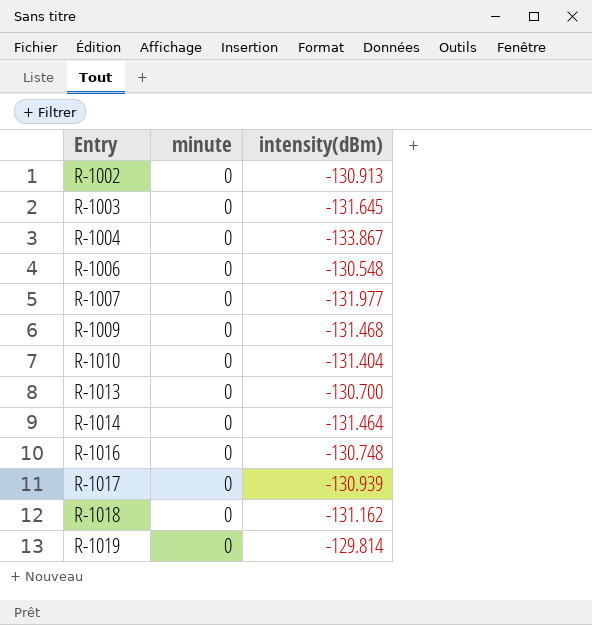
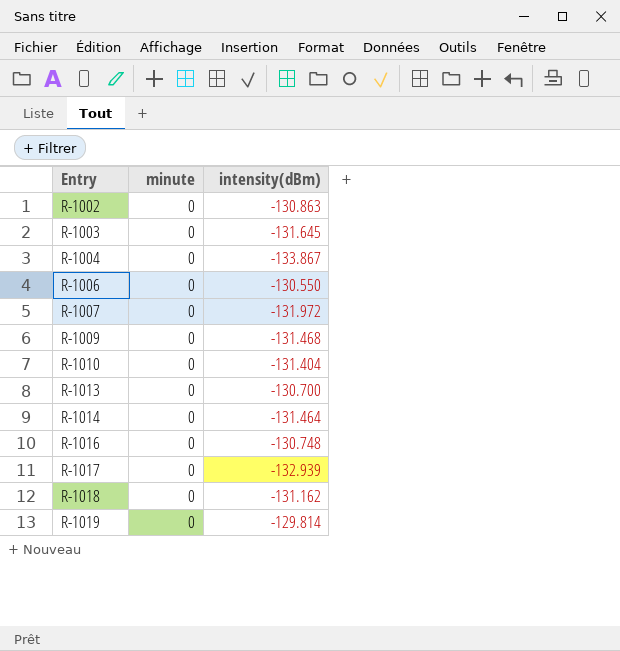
R-1002 | intensity(dBm): -130.913 -> -130.863
R-1006 | intensity(dBm): -130.548 -> -130.550
R-1007 | intensity(dBm): -131.977 -> -131.972
R-1017 | intensity(dBm): -130.939 -> -132.939

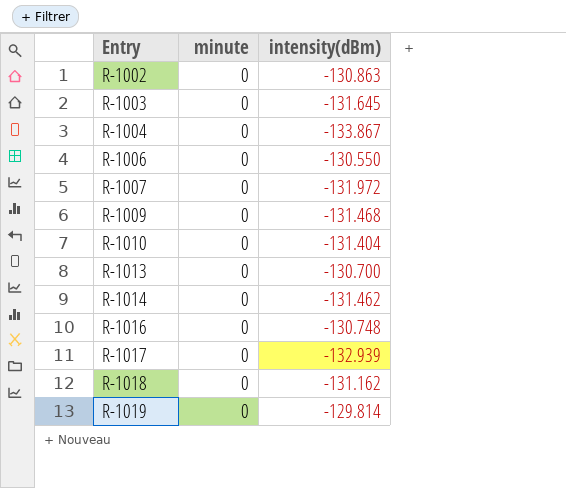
R-1014 | intensity(dBm): -131.464 -> -131.462

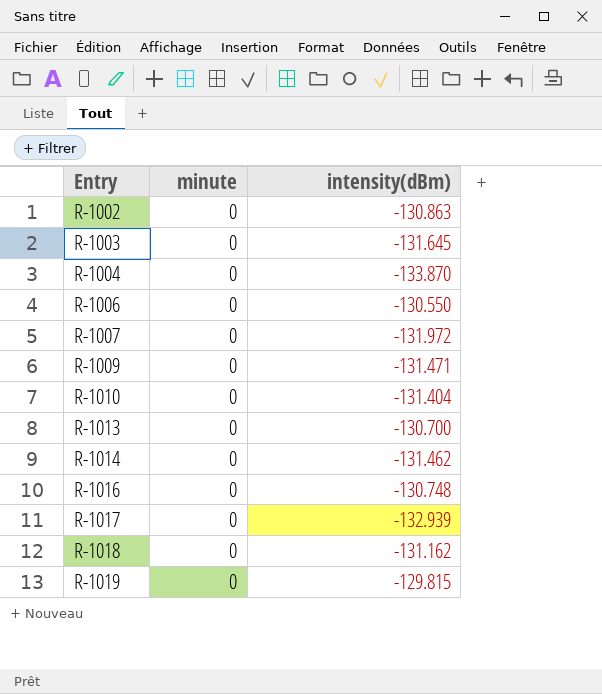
R-1004 | intensity(dBm): -133.867 -> -133.870
R-1009 | intensity(dBm): -131.468 -> -131.471
R-1019 | intensity(dBm): -129.814 -> -129.815

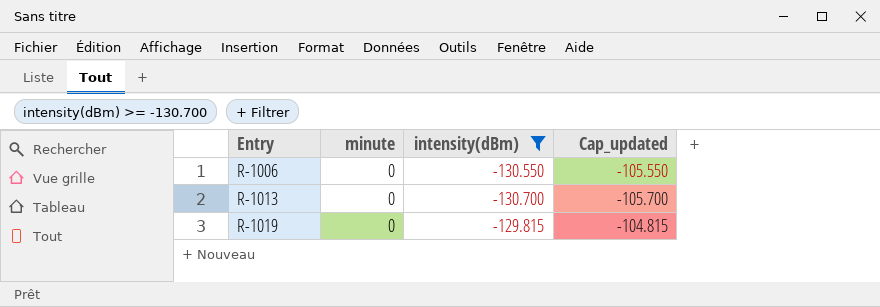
filter: none -> intensity(dBm) >= -130.700
column Cap_updated | formula: none -> [intensity(dBm)] + 25

